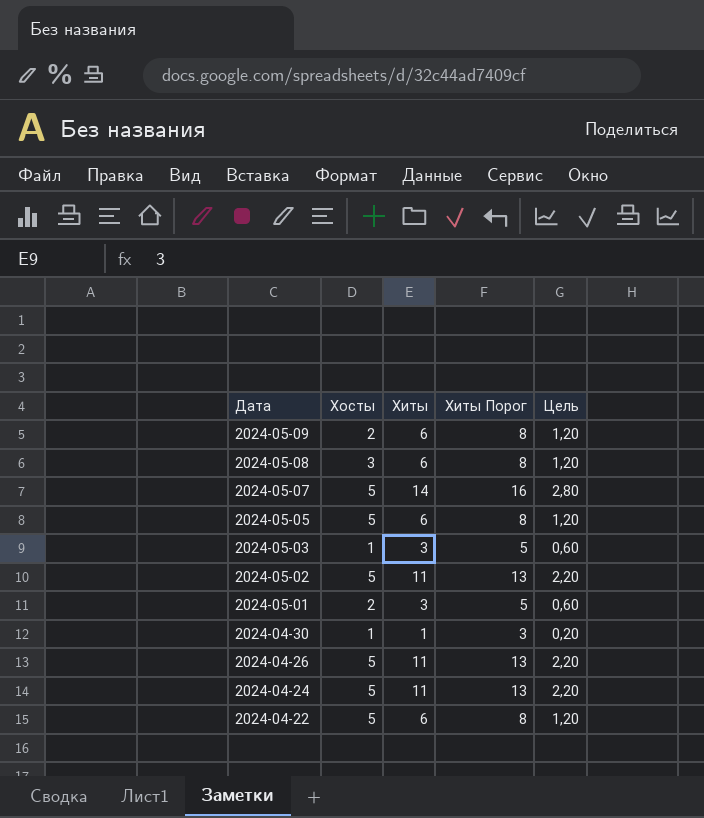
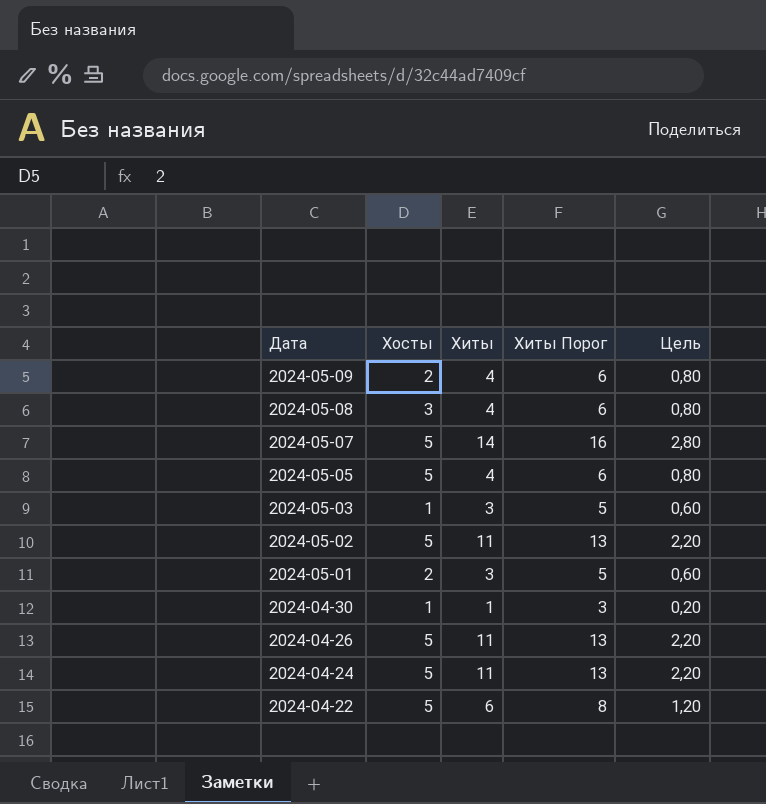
2024-05-09 | Хиты: 6 -> 4
2024-05-09 | Хиты Порог: 8 -> 6
2024-05-09 | Цель: 1,20 -> 0,80
2024-05-08 | Хиты: 6 -> 4
2024-05-08 | Хиты Порог: 8 -> 6
2024-05-08 | Цель: 1,20 -> 0,80
2024-05-05 | Хиты: 6 -> 4
2024-05-05 | Хиты Порог: 8 -> 6
2024-05-05 | Цель: 1,20 -> 0,80

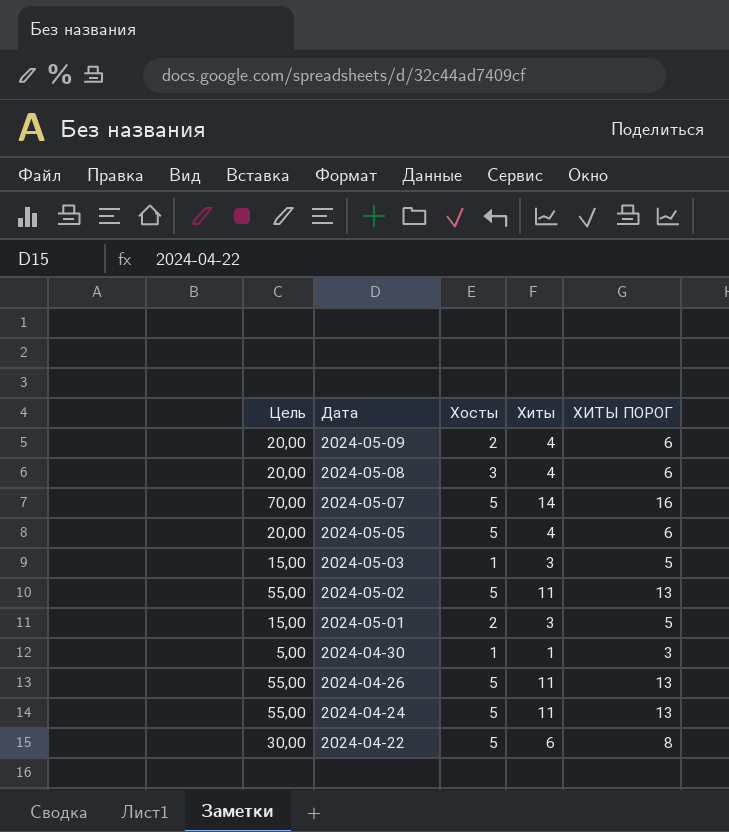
column Цель | formula: [Хиты] * 0,2 -> [Хиты] * 5
column Цель | position: 5 -> 1
column name: Хиты Порог -> ХИТЫ ПОРОГ

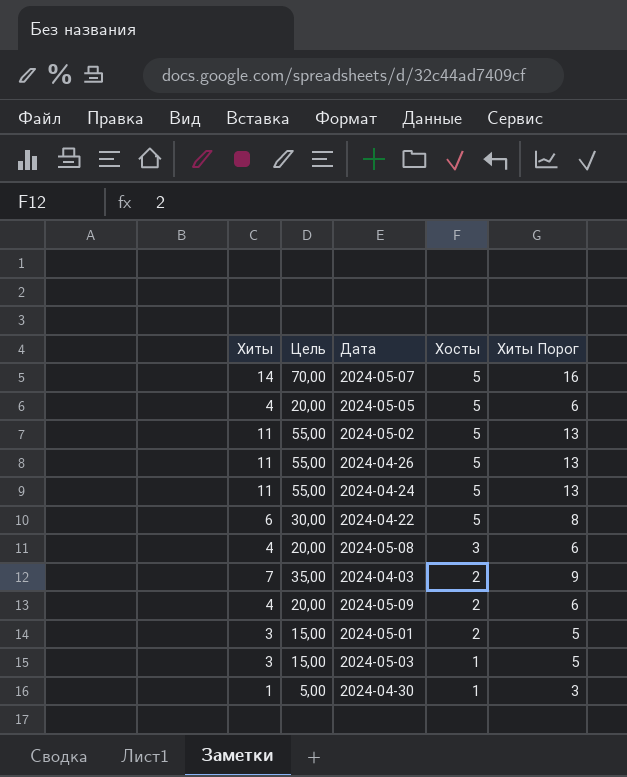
row order: Дата descending -> Хосты descending
column Хиты | position: 4 -> 1
column name: ХИТЫ ПОРОГ -> Хиты Порог
row 2024-04-03: none -> 7 | 35,00 | 2 | 9

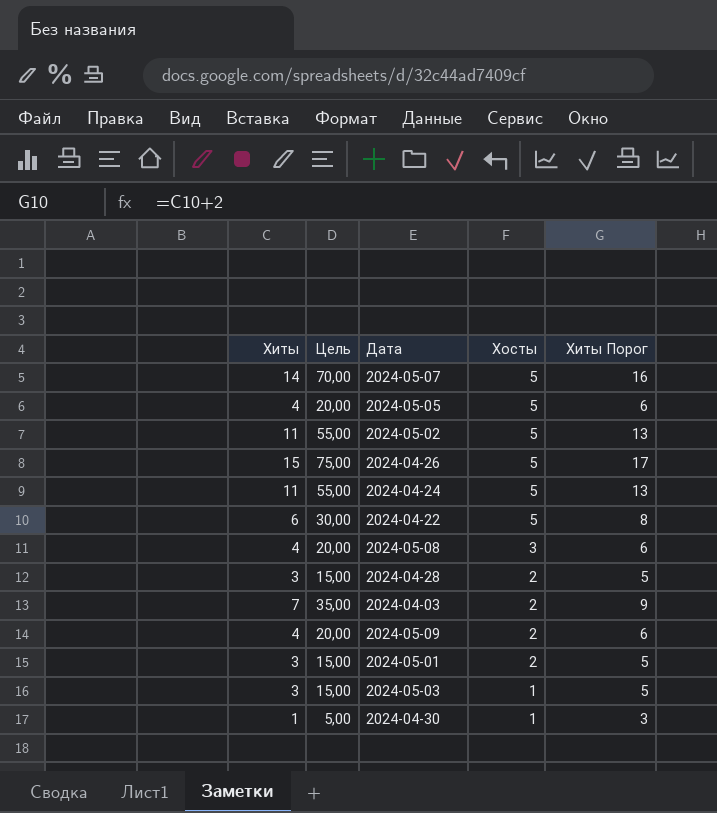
2024-04-26 | Хиты: 11 -> 15
2024-04-26 | Цель: 55,00 -> 75,00
2024-04-26 | Хиты Порог: 13 -> 17
row 2024-04-28: none -> 3 | 15,00 | 2 | 5

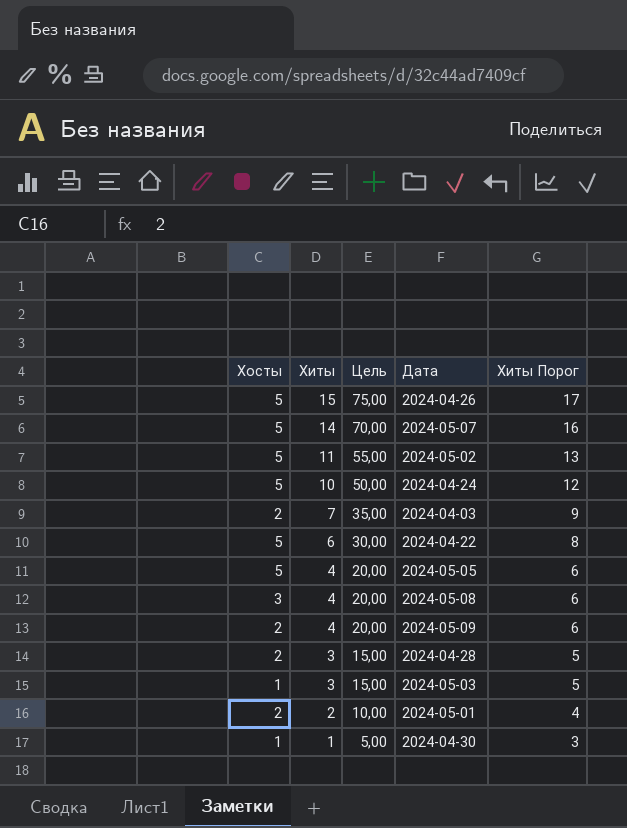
row order: Хосты descending -> Хиты descending
column Хосты | position: 4 -> 1
2024-04-24 | Хиты: 11 -> 10
2024-04-24 | Цель: 55,00 -> 50,00
2024-04-24 | Хиты Порог: 13 -> 12
2024-05-01 | Хиты: 3 -> 2
2024-05-01 | Цель: 15,00 -> 10,00
2024-05-01 | Хиты Порог: 5 -> 4

